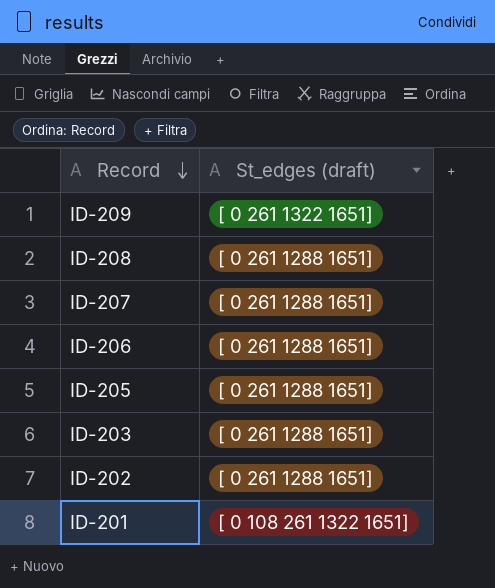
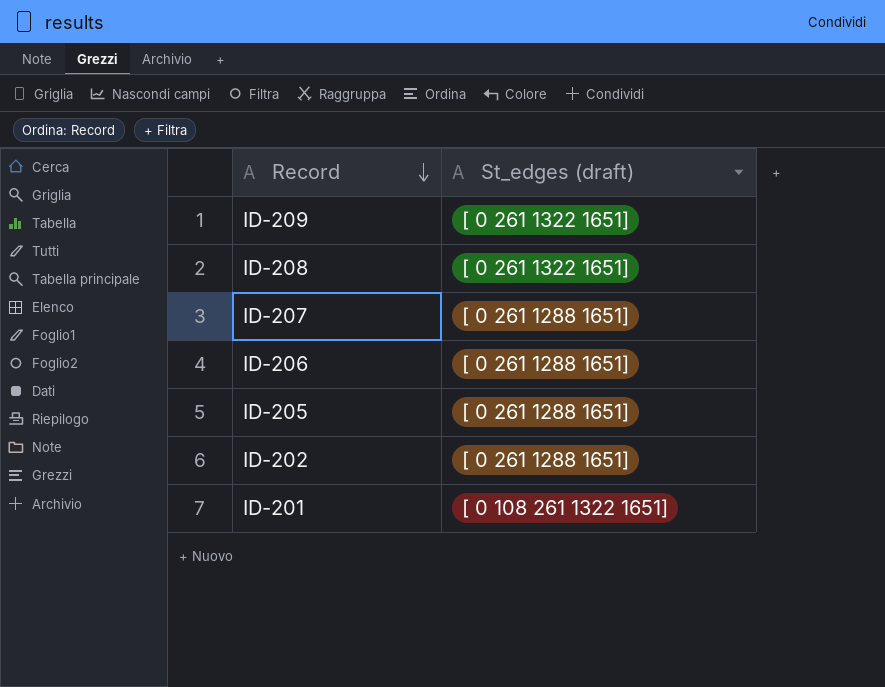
row ID-203: [ 0 261 1288 1651] -> none
ID-208 | St_edges (draft): [ 0 261 1288 1651] -> [ 0 261 1322 1651]

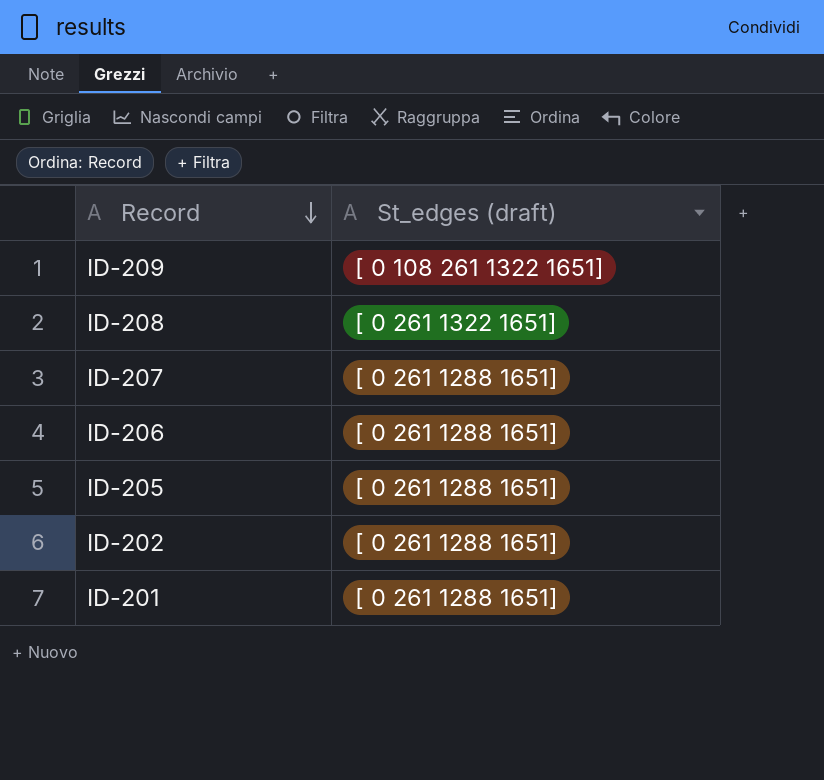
ID-209 | St_edges (draft): [ 0 261 1322 1651] -> [ 0 108 261 1322 1651]
ID-201 | St_edges (draft): [ 0 108 261 1322 1651] -> [ 0 261 1288 1651]

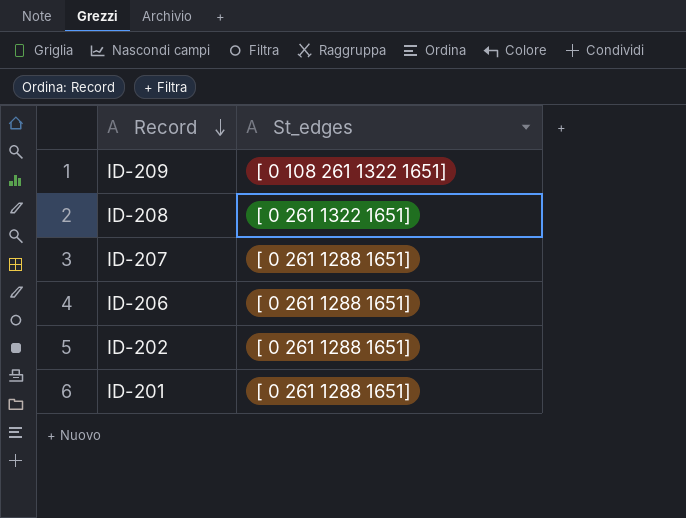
column name: St_edges (draft) -> St_edges
row ID-205: [ 0 261 1288 1651] -> none

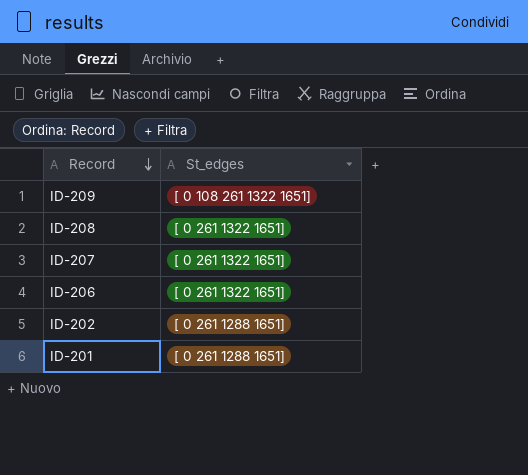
ID-207 | St_edges: [ 0 261 1288 1651] -> [ 0 261 1322 1651]
ID-206 | St_edges: [ 0 261 1288 1651] -> [ 0 261 1322 1651]

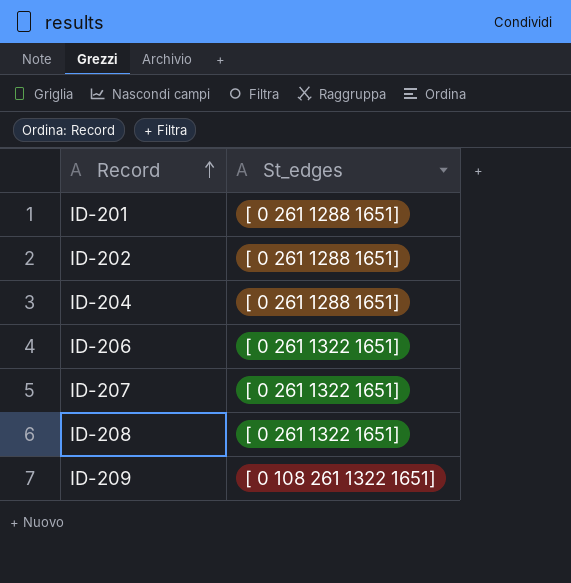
row order: Record descending -> Record ascending
row ID-204: none -> [ 0 261 1288 1651]

